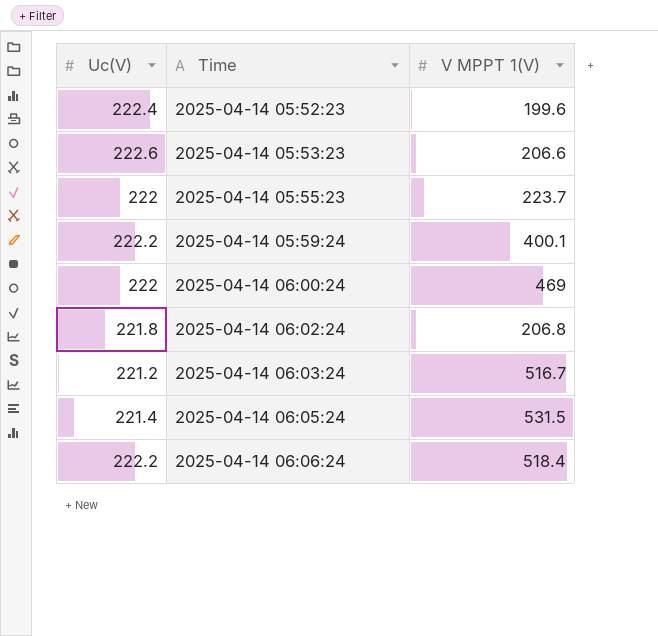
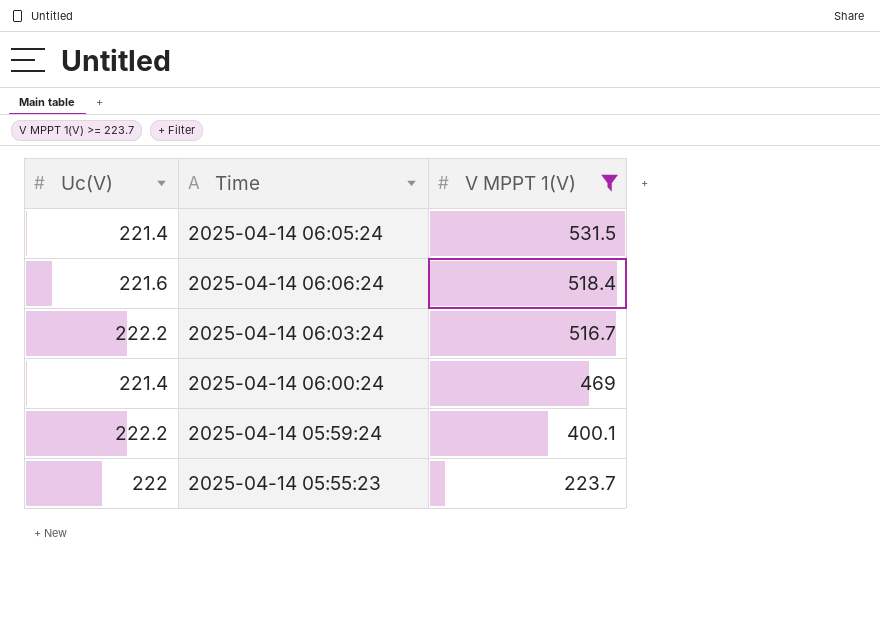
filter: none -> V MPPT 1(V) >= 223.7
row order: Time ascending -> V MPPT 1(V) descending
2025-04-14 06:06:24 | Uc(V): 222.2 -> 221.6
2025-04-14 06:03:24 | Uc(V): 221.2 -> 222.2
2025-04-14 06:00:24 | Uc(V): 222 -> 221.4

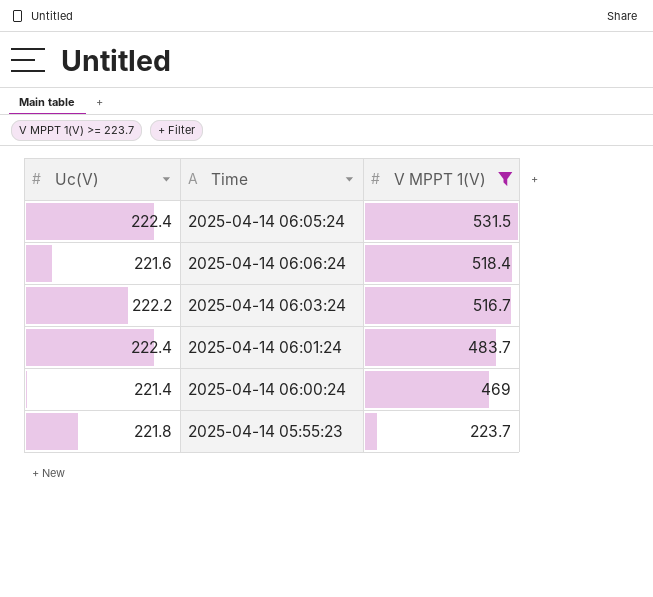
row 2025-04-14 05:59:24: 222.2 | 400.1 -> none
2025-04-14 06:05:24 | Uc(V): 221.4 -> 222.4
row 2025-04-14 06:01:24: none -> 222.4 | 483.7
2025-04-14 05:55:23 | Uc(V): 222 -> 221.8

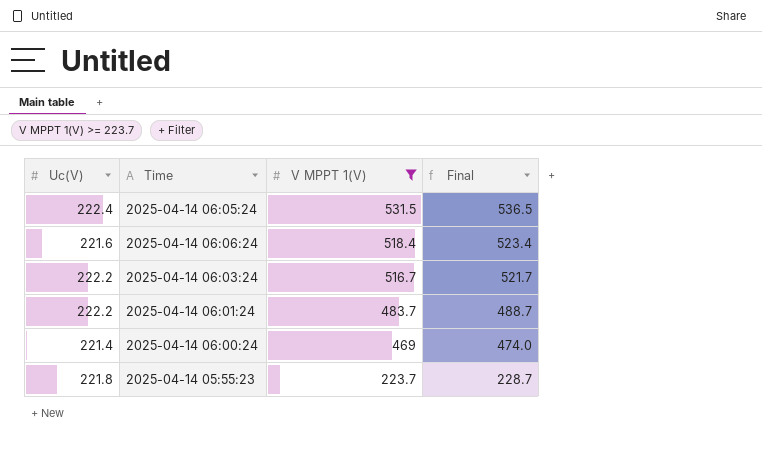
column Final | formula: none -> [V MPPT 1(V)] + 5
2025-04-14 06:01:24 | Uc(V): 222.4 -> 222.2

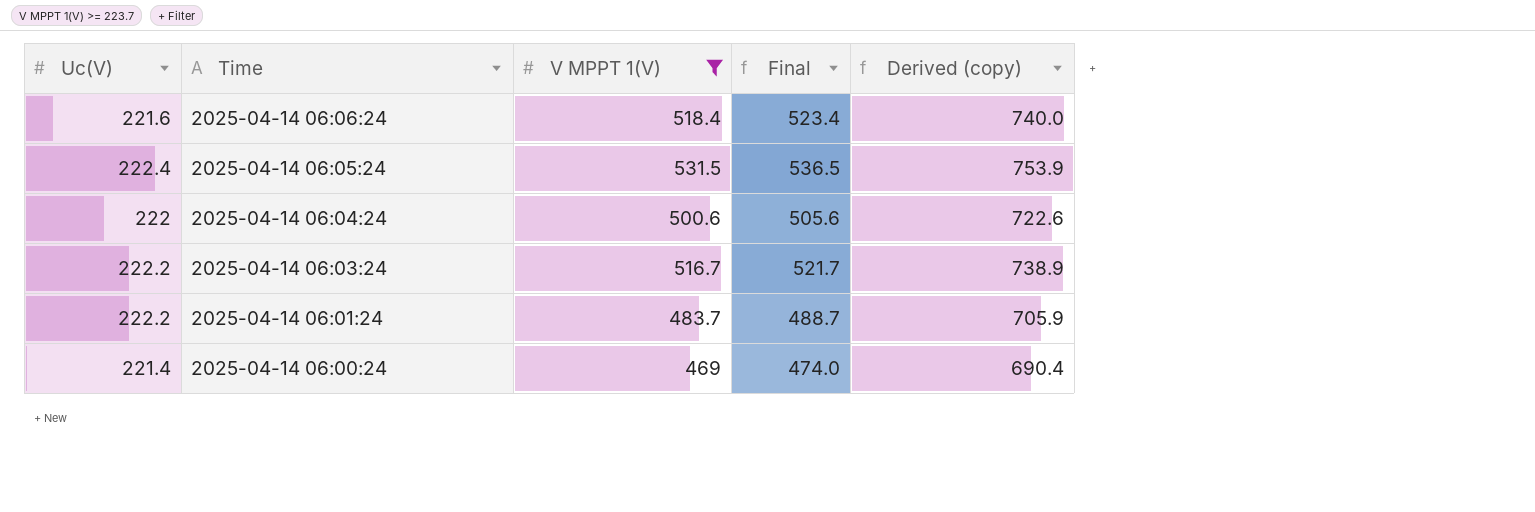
row order: V MPPT 1(V) descending -> Time descending
column Derived (copy) | formula: none -> [Uc(V)] + [V MPPT 1(V)]
row 2025-04-14 05:55:23: 221.8 | 223.7 | 228.7 -> none
row 2025-04-14 06:04:24: none -> 222 | 500.6 | 505.6 | 722.6

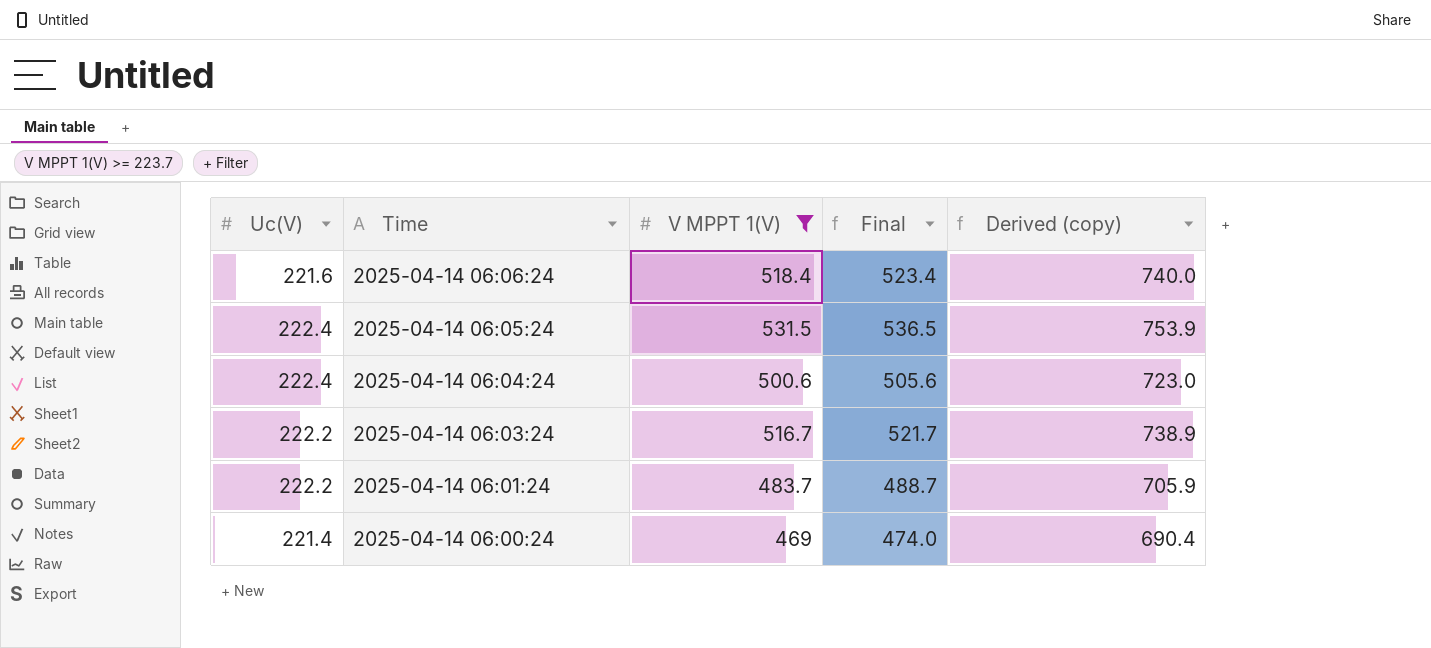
2025-04-14 06:04:24 | Uc(V): 222 -> 222.4
2025-04-14 06:04:24 | Derived (copy): 722.6 -> 723.0

